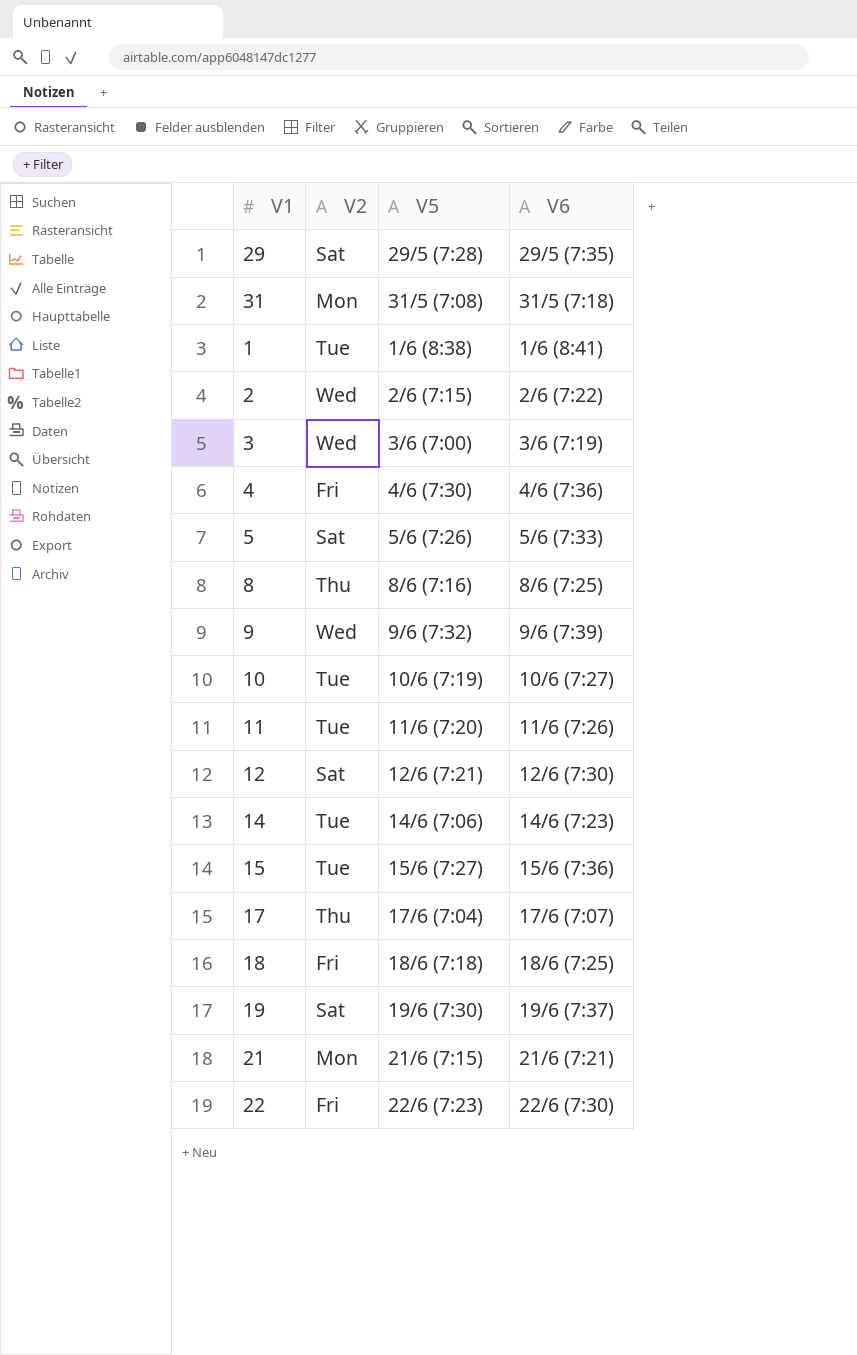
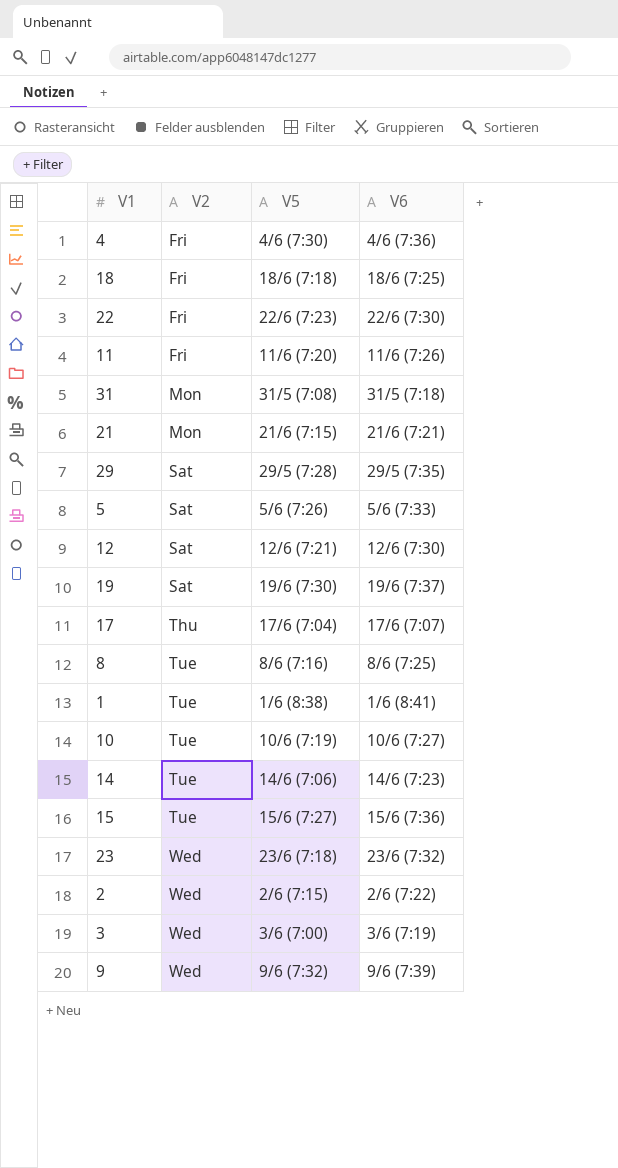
row order: none -> V2 ascending
11 | V2: Tue -> Fri
8 | V2: Thu -> Tue
row 23: none -> Wed | 23/6 (7:18) | 23/6 (7:32)

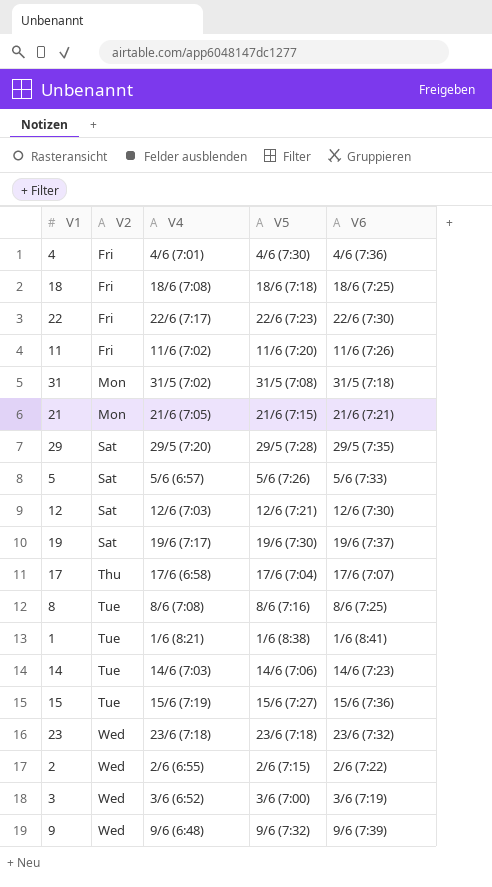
column V4 | position: none -> 3
row 10: Tue | 10/6 (7:19) | 10/6 (7:27) -> none

